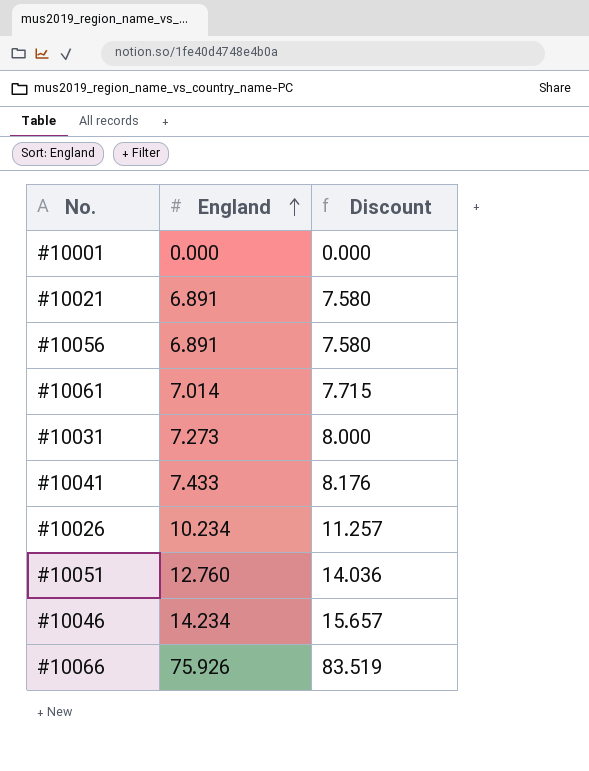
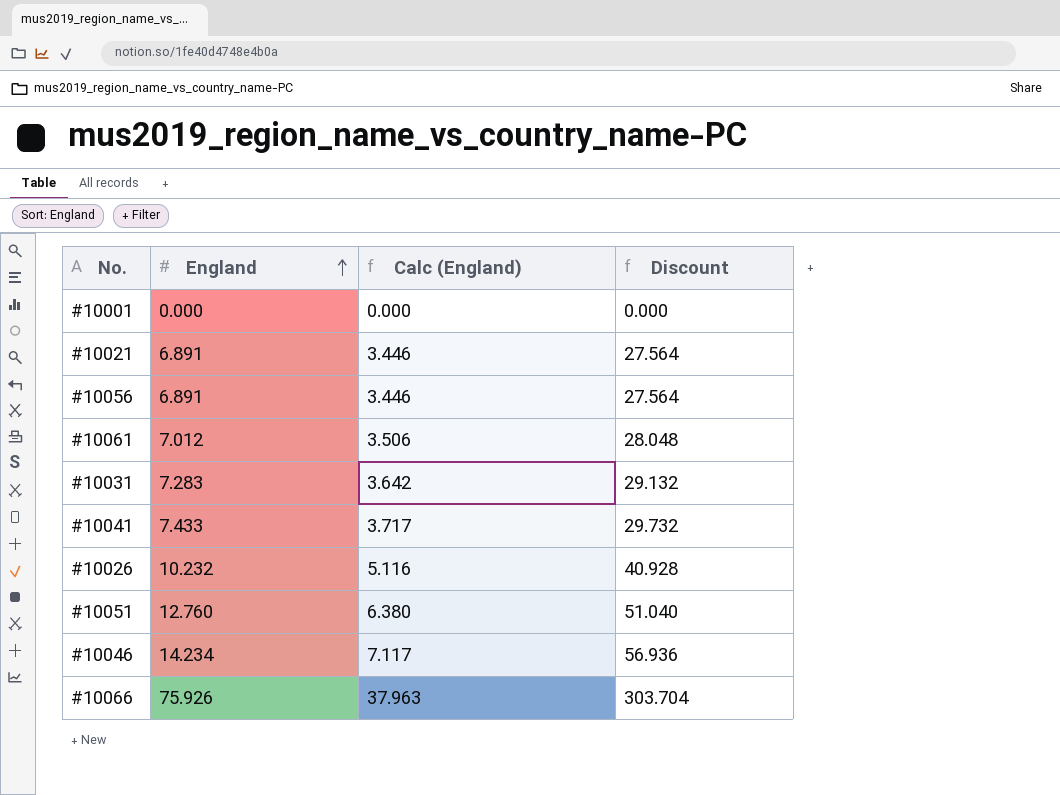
column Calc (England) | formula: none -> [England] * 0.5
column Discount | formula: [England] * 1.1 -> [England] * 4
#10061 | England: 7.014 -> 7.012
#10031 | England: 7.273 -> 7.283
#10026 | England: 10.234 -> 10.232

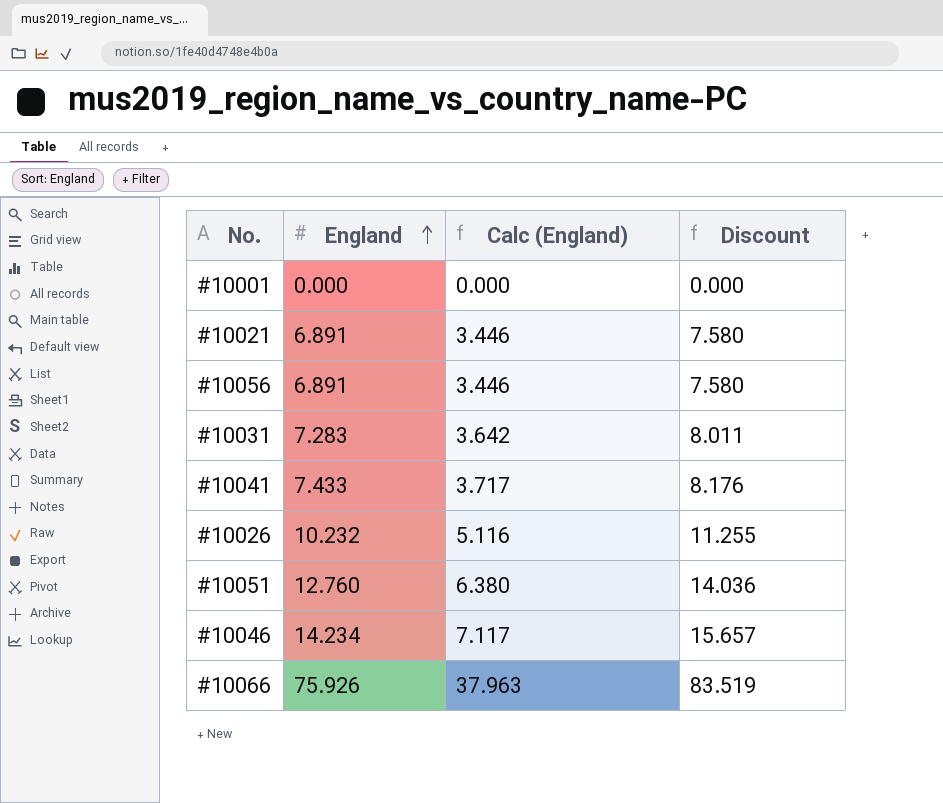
column Discount | formula: [England] * 4 -> [England] * 1.1
row #10061: 7.012 | 3.506 | 28.048 -> none

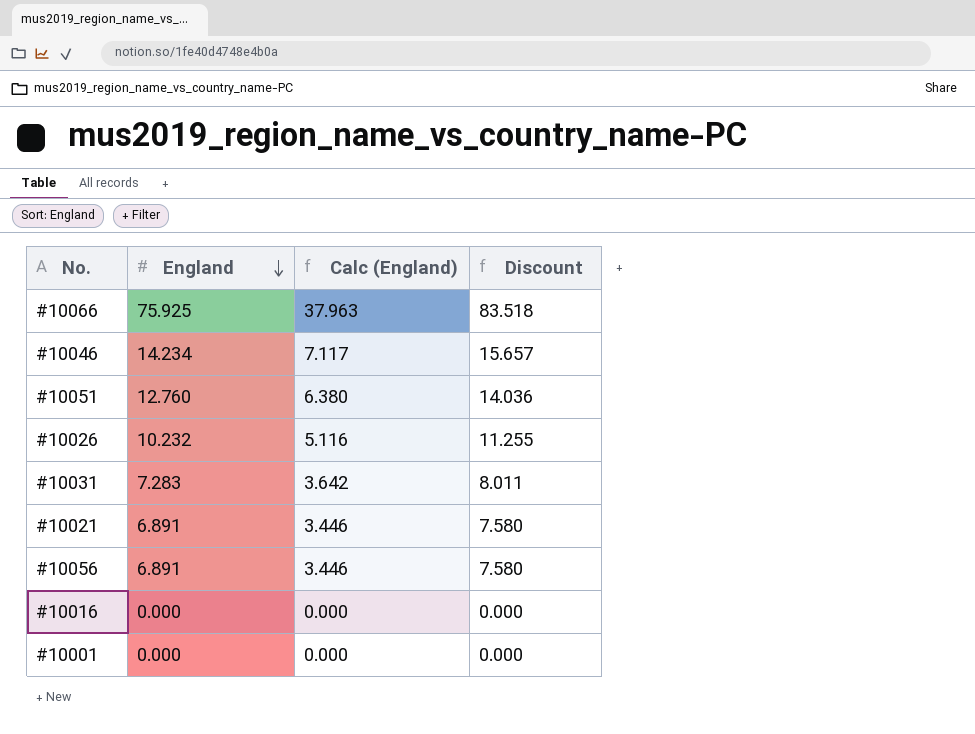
row order: England ascending -> England descending
row #10041: 7.433 | 3.717 | 8.176 -> none
#10066 | England: 75.926 -> 75.925
#10066 | Discount: 83.519 -> 83.518
row #10016: none -> 0.000 | 0.000 | 0.000

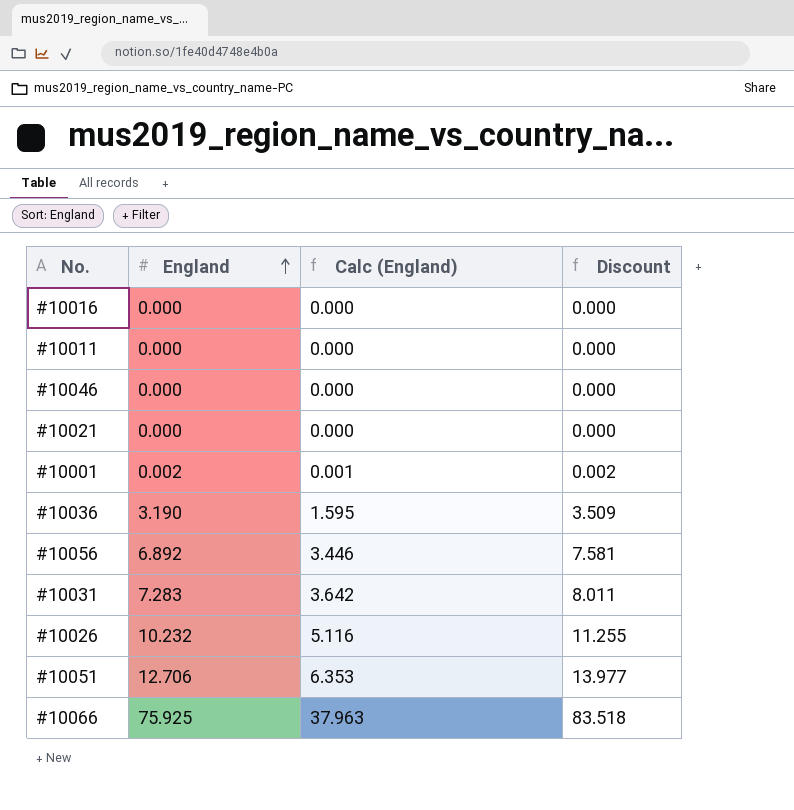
row order: England descending -> England ascending
row #10011: none -> 0.000 | 0.000 | 0.000
#10046 | England: 14.234 -> 0.000
#10046 | Calc (England): 7.117 -> 0.000
#10046 | Discount: 15.657 -> 0.000
#10021 | England: 6.891 -> 0.000
#10021 | Calc (England): 3.446 -> 0.000
#10021 | Discount: 7.580 -> 0.000
#10001 | England: 0.000 -> 0.002
#10001 | Calc (England): 0.000 -> 0.001
#10001 | Discount: 0.000 -> 0.002
row #10036: none -> 3.190 | 1.595 | 3.509
#10056 | England: 6.891 -> 6.892
#10056 | Discount: 7.580 -> 7.581
#10051 | England: 12.760 -> 12.706
#10051 | Calc (England): 6.380 -> 6.353
#10051 | Discount: 14.036 -> 13.977

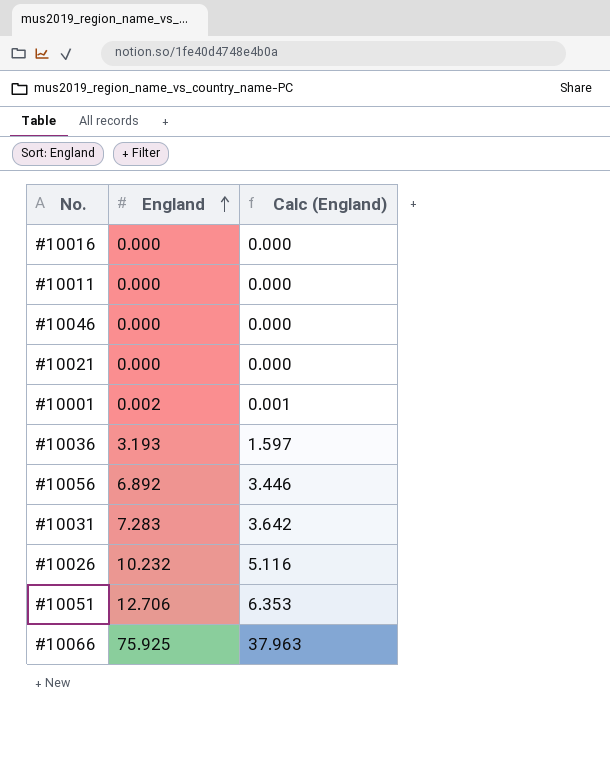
column Discount | formula: [England] * 1.1 -> none
#10036 | England: 3.190 -> 3.193
#10036 | Calc (England): 1.595 -> 1.597

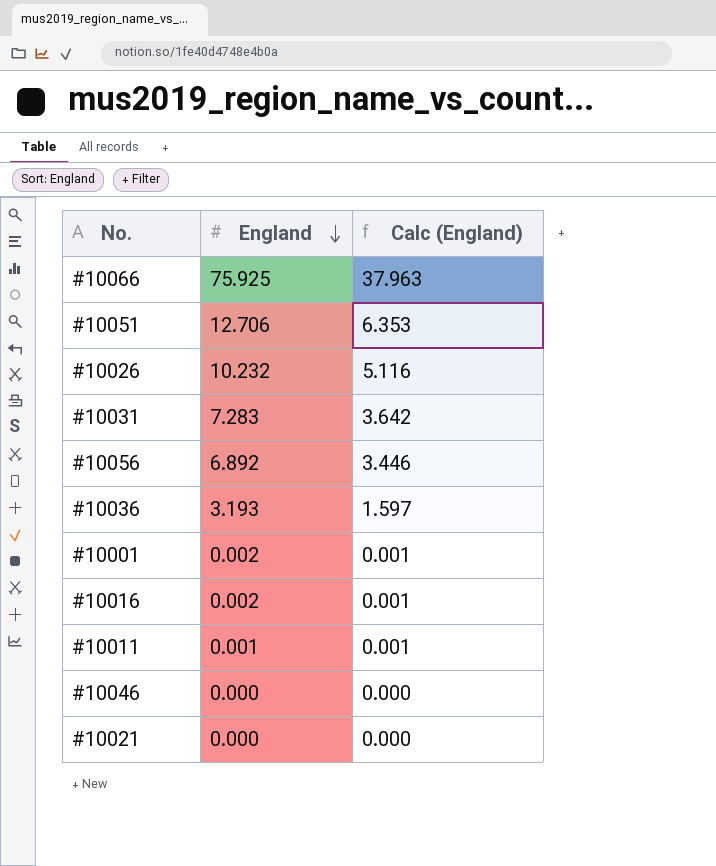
row order: England ascending -> England descending
#10016 | England: 0.000 -> 0.002
#10016 | Calc (England): 0.000 -> 0.001
#10011 | England: 0.000 -> 0.001
#10011 | Calc (England): 0.000 -> 0.001

